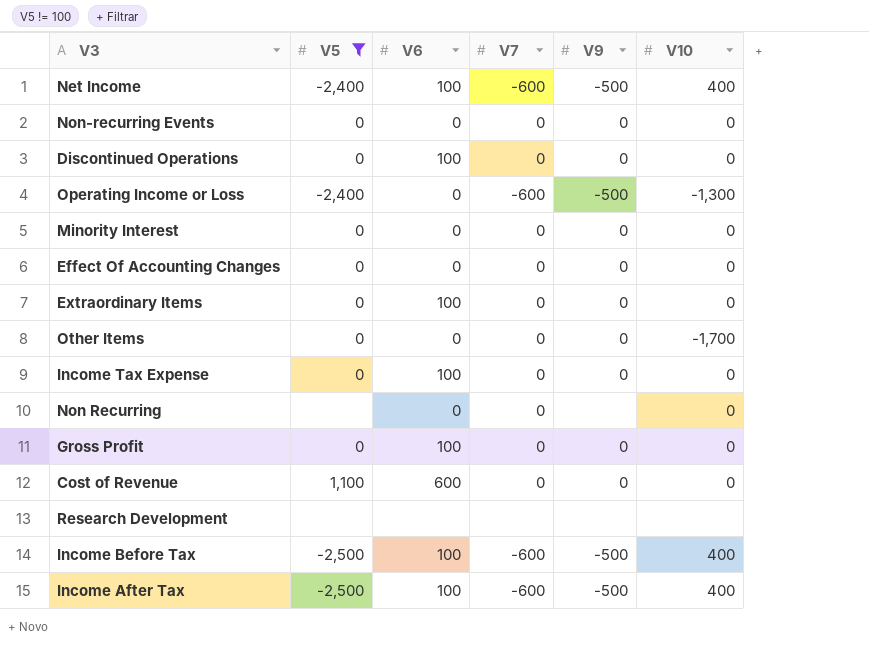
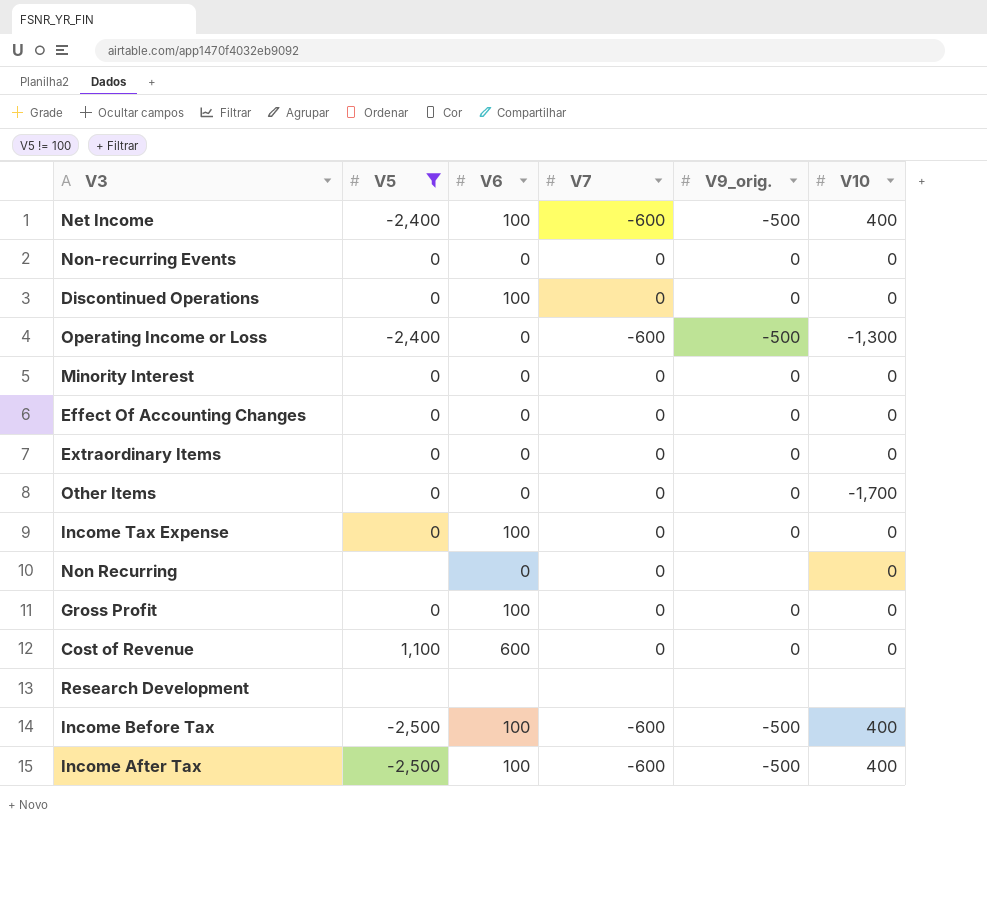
column name: V9 -> V9_orig.
Extraordinary Items | V6: 100 -> 0

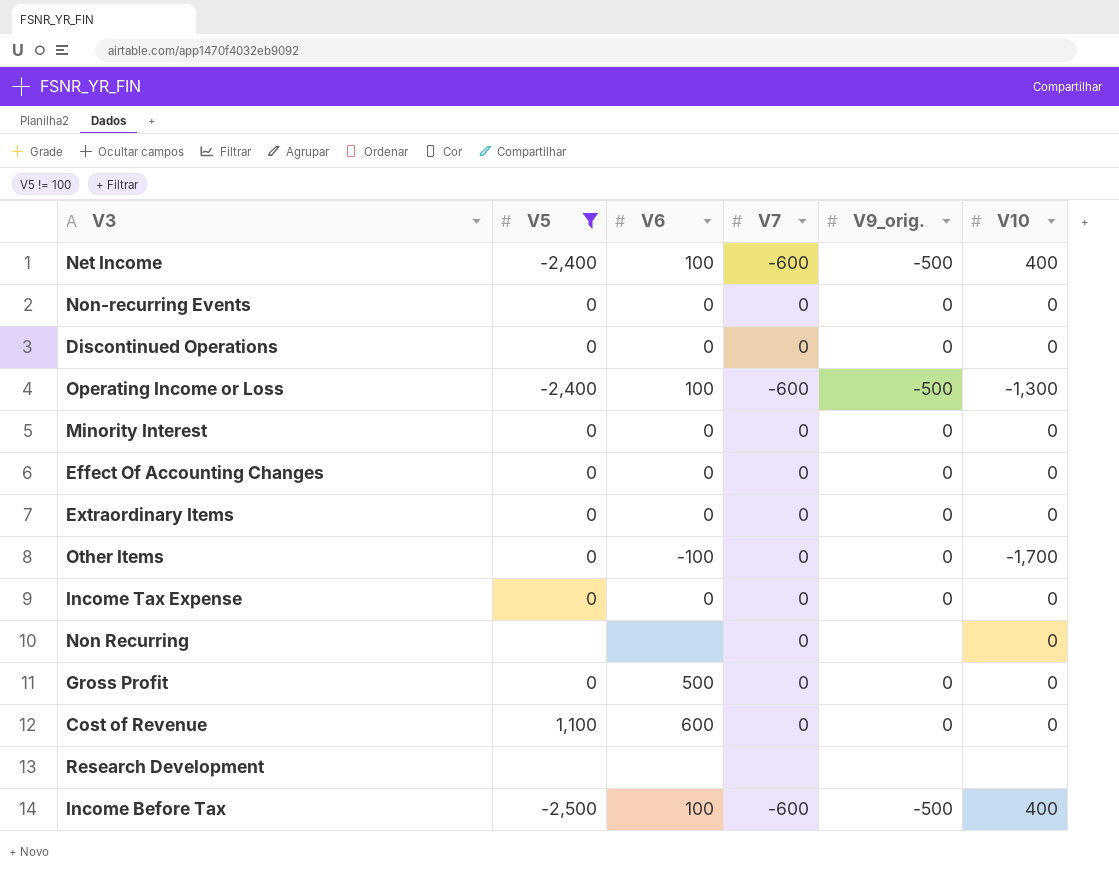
row Income After Tax: -2,500 | 100 | -600 | -500 | 400 -> none
Discontinued Operations | V6: 100 -> 0
Operating Income or Loss | V6: 0 -> 100
Other Items | V6: 0 -> -100
Income Tax Expense | V6: 100 -> 0
Non Recurring | V6: 0 -> none
Gross Profit | V6: 100 -> 500

